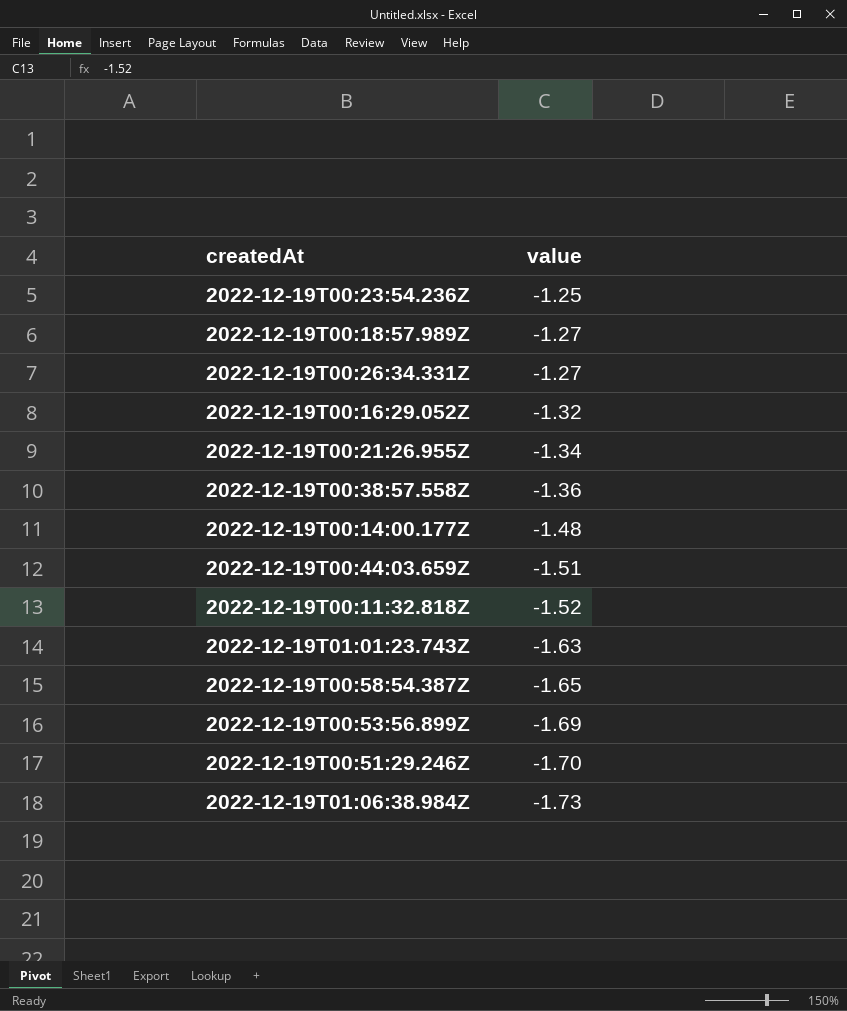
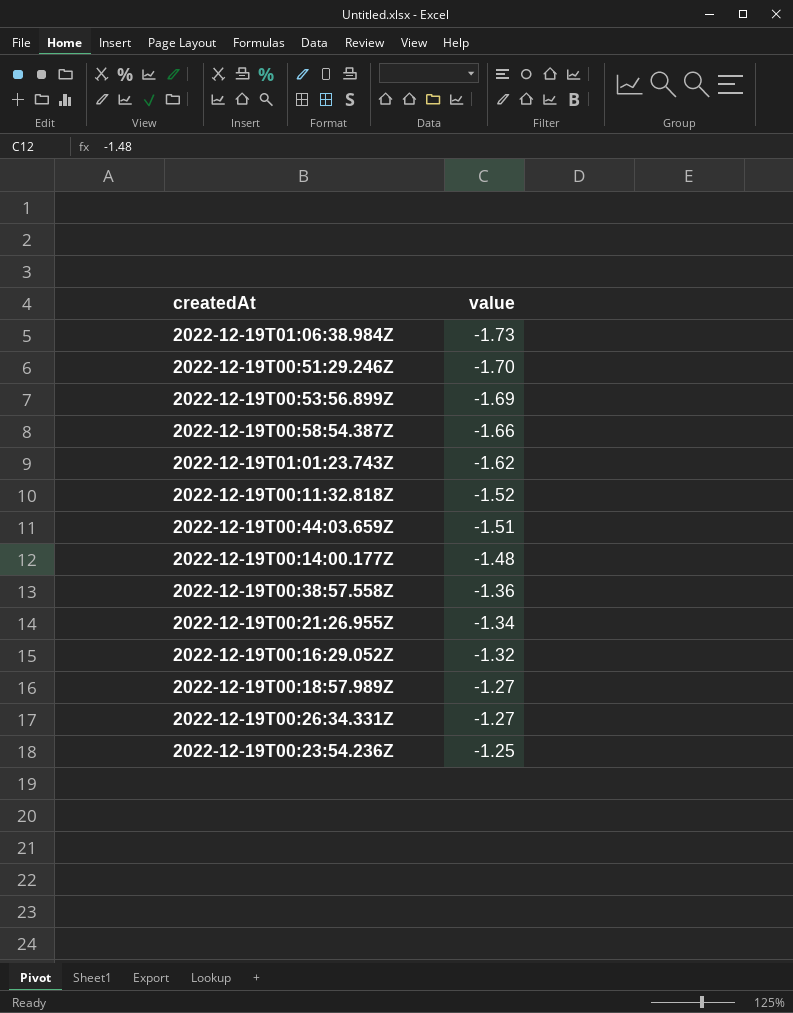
row order: value descending -> value ascending
2022-12-19T00:58:54.387Z | value: -1.65 -> -1.66
2022-12-19T01:01:23.743Z | value: -1.63 -> -1.62

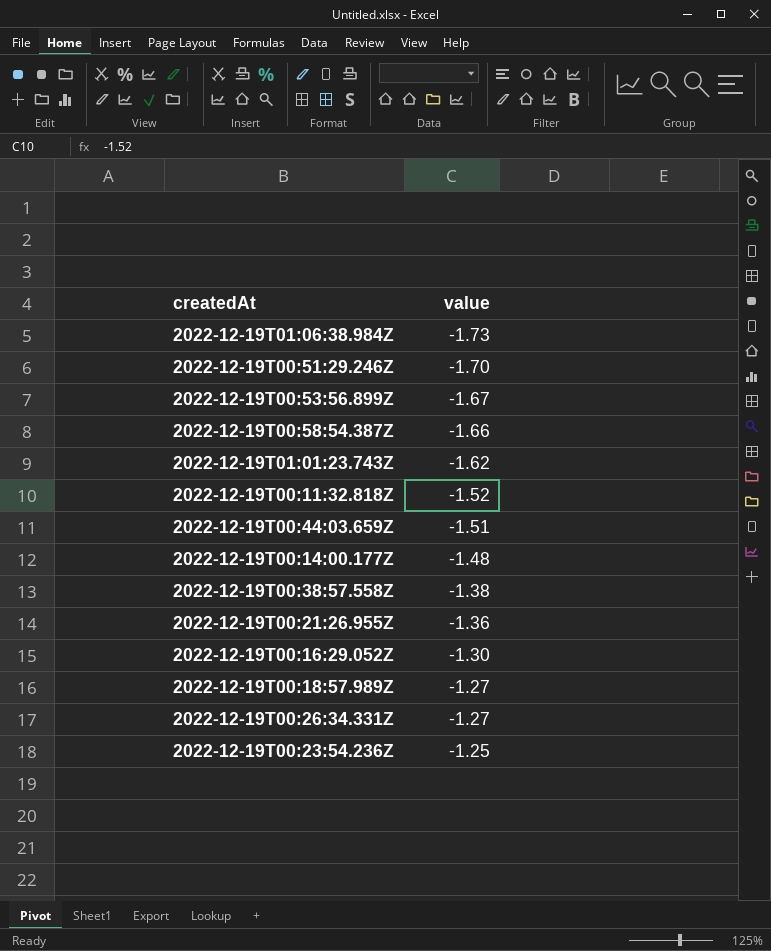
2022-12-19T00:53:56.899Z | value: -1.69 -> -1.67
2022-12-19T00:38:57.558Z | value: -1.36 -> -1.38
2022-12-19T00:21:26.955Z | value: -1.34 -> -1.36
2022-12-19T00:16:29.052Z | value: -1.32 -> -1.30

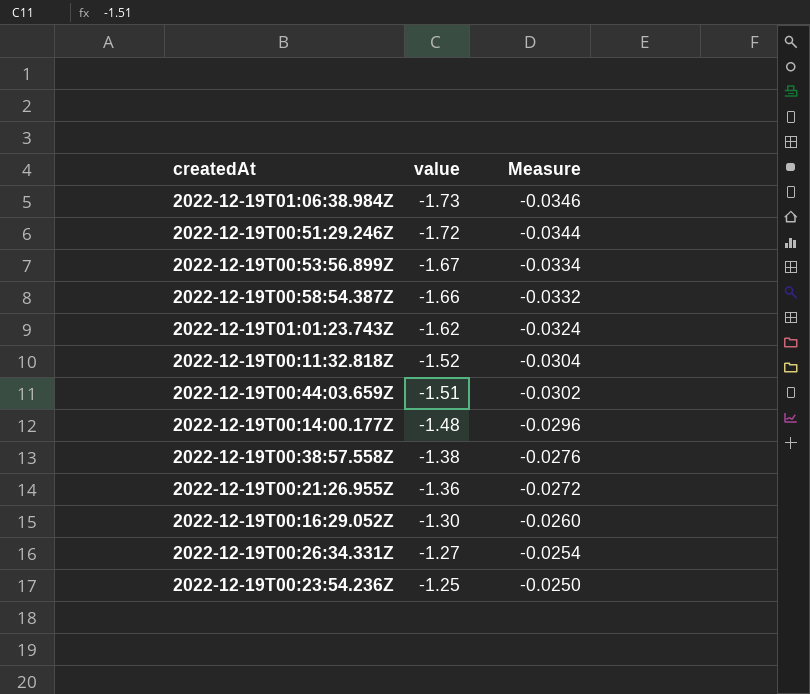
column Measure | formula: none -> [value] * 0.02
row 2022-12-19T00:18:57.989Z: -1.27 -> none
2022-12-19T00:51:29.246Z | value: -1.70 -> -1.72

